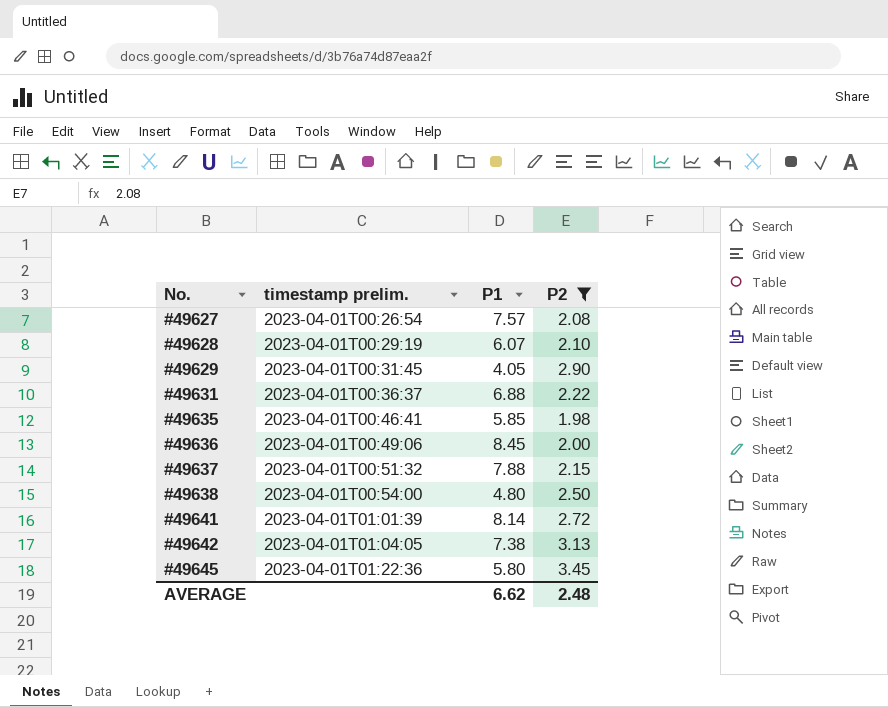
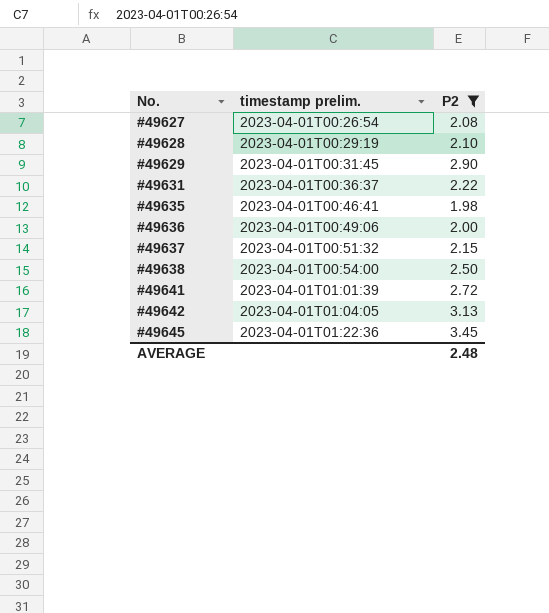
column P1 | position: 3 -> none

